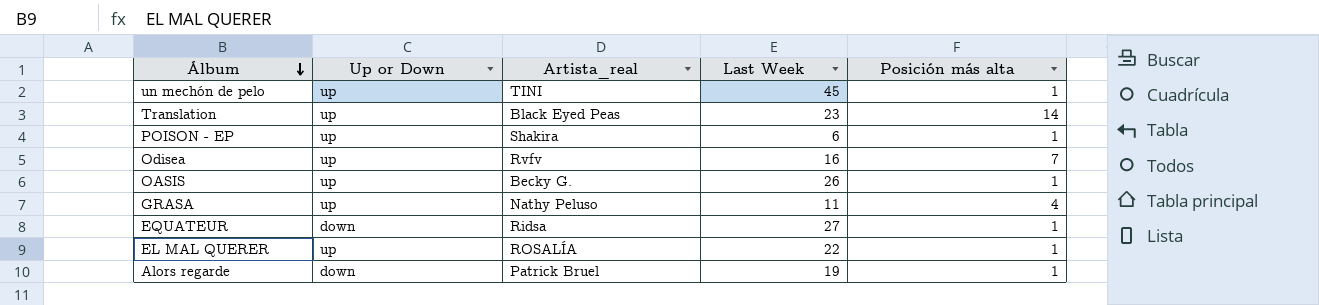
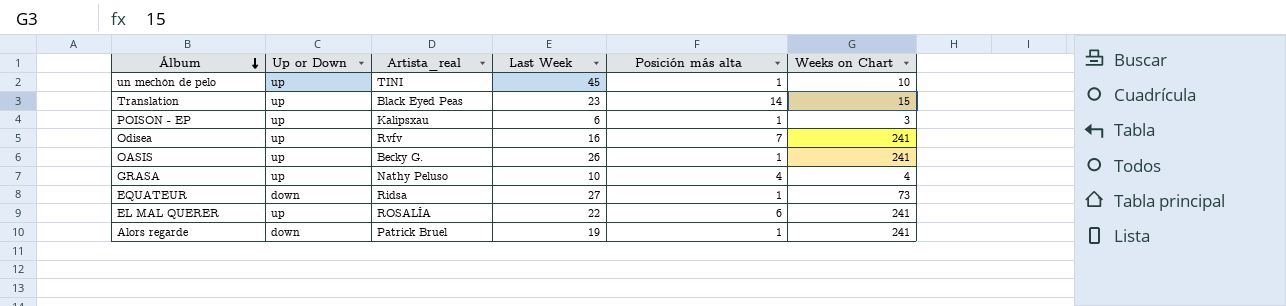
column Weeks on Chart | position: none -> 6
POISON - EP | Artista_real: Shakira -> Kalipsxau
GRASA | Last Week: 11 -> 10
EL MAL QUERER | Posición más alta: 1 -> 6

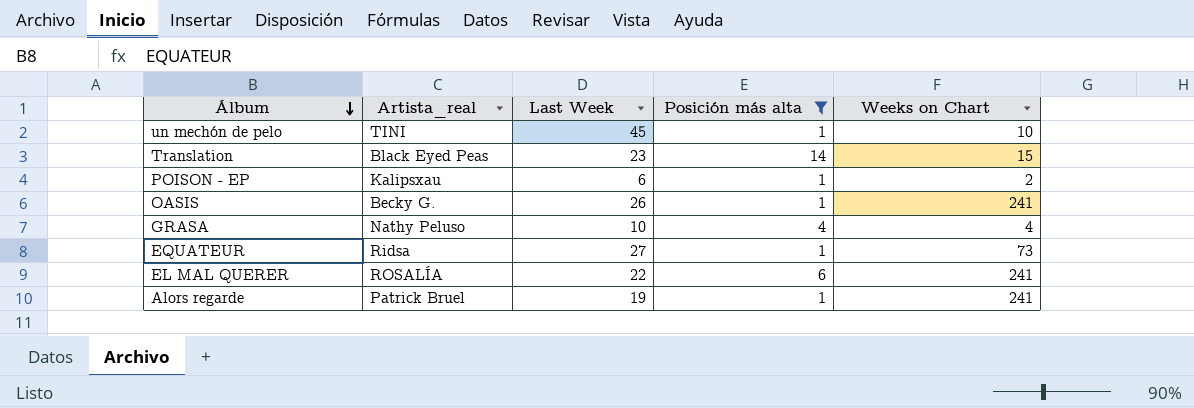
filter: none -> Posición más alta != 7
column Up or Down | position: 2 -> none
POISON - EP | Weeks on Chart: 3 -> 2

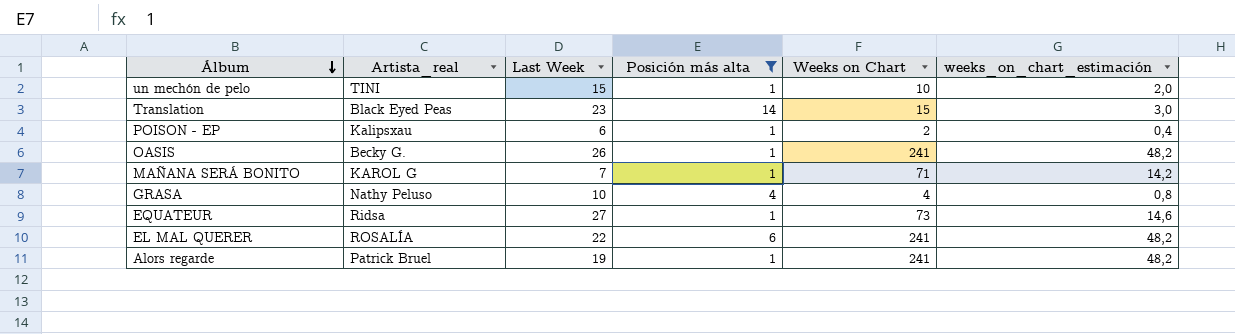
column weeks_on_chart_estimación | formula: none -> [Weeks on Chart] * 0,2
un mechón de pelo | Last Week: 45 -> 15
row MAÑANA SERÁ BONITO: none -> KAROL G | 7 | 1 | 71 | 14,2

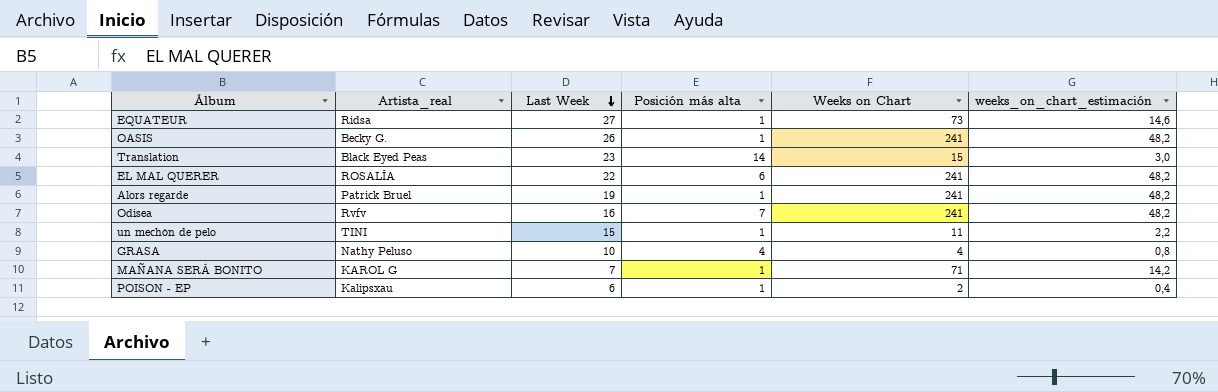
filter: Posición más alta != 7 -> none
row order: Álbum descending -> Last Week descending
un mechón de pelo | Weeks on Chart: 10 -> 11
un mechón de pelo | weeks_on_chart_estimación: 2,0 -> 2,2

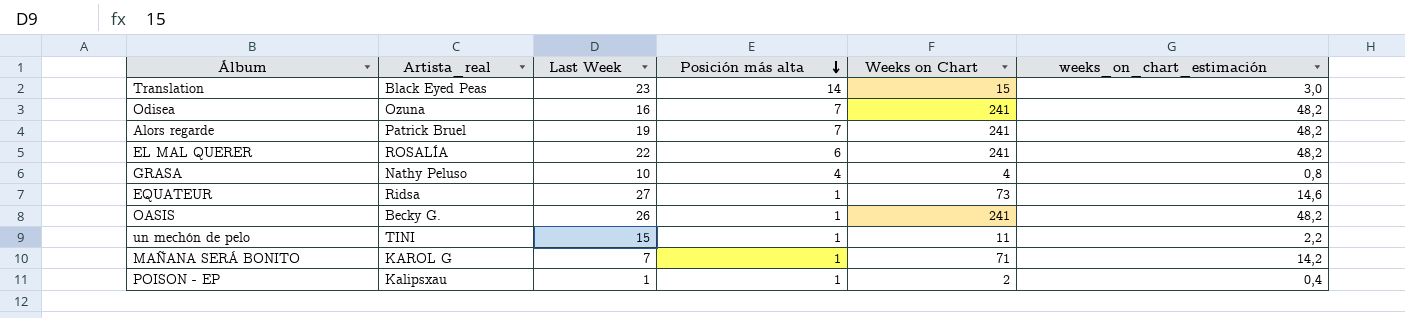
row order: Last Week descending -> Posición más alta descending
Odisea | Artista_real: Rvfv -> Ozuna
Alors regarde | Posición más alta: 1 -> 7
POISON - EP | Last Week: 6 -> 1

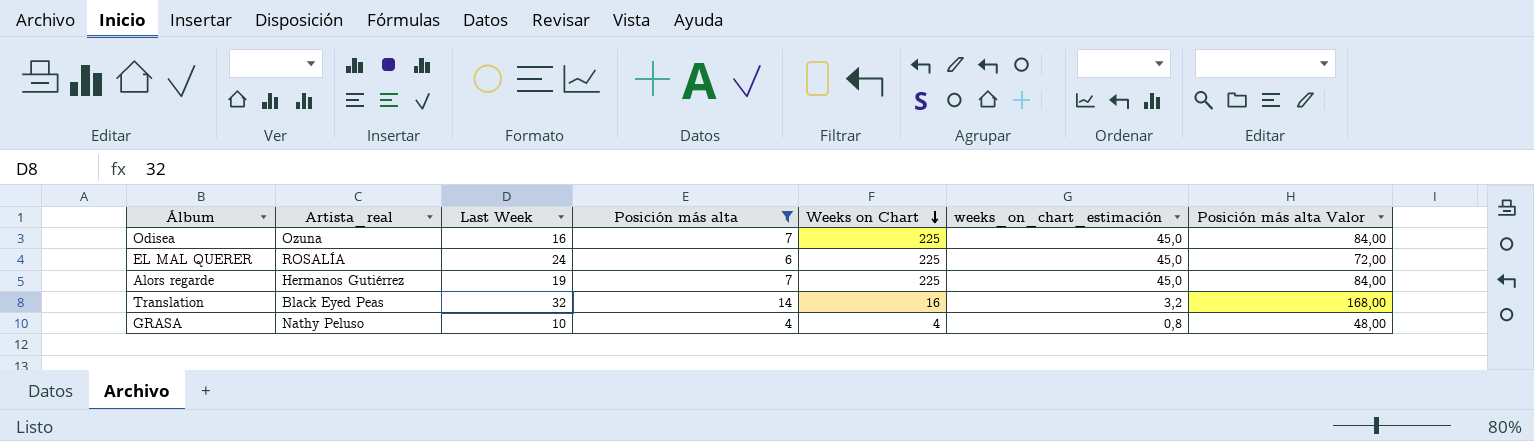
filter: none -> Posición más alta != 1
row order: Posición más alta descending -> Weeks on Chart descending
column Posición más alta Valor | formula: none -> [Posición más alta] * 12
Odisea | Weeks on Chart: 241 -> 225
Odisea | weeks_on_chart_estimación: 48,2 -> 45,0
EL MAL QUERER | Last Week: 22 -> 24
EL MAL QUERER | Weeks on Chart: 241 -> 225
EL MAL QUERER | weeks_on_chart_estimación: 48,2 -> 45,0
Alors regarde | Artista_real: Patrick Bruel -> Hermanos Gutiérrez
Alors regarde | Weeks on Chart: 241 -> 225
Alors regarde | weeks_on_chart_estimación: 48,2 -> 45,0
Translation | Last Week: 23 -> 32
Translation | Weeks on Chart: 15 -> 16
Translation | weeks_on_chart_estimación: 3,0 -> 3,2

